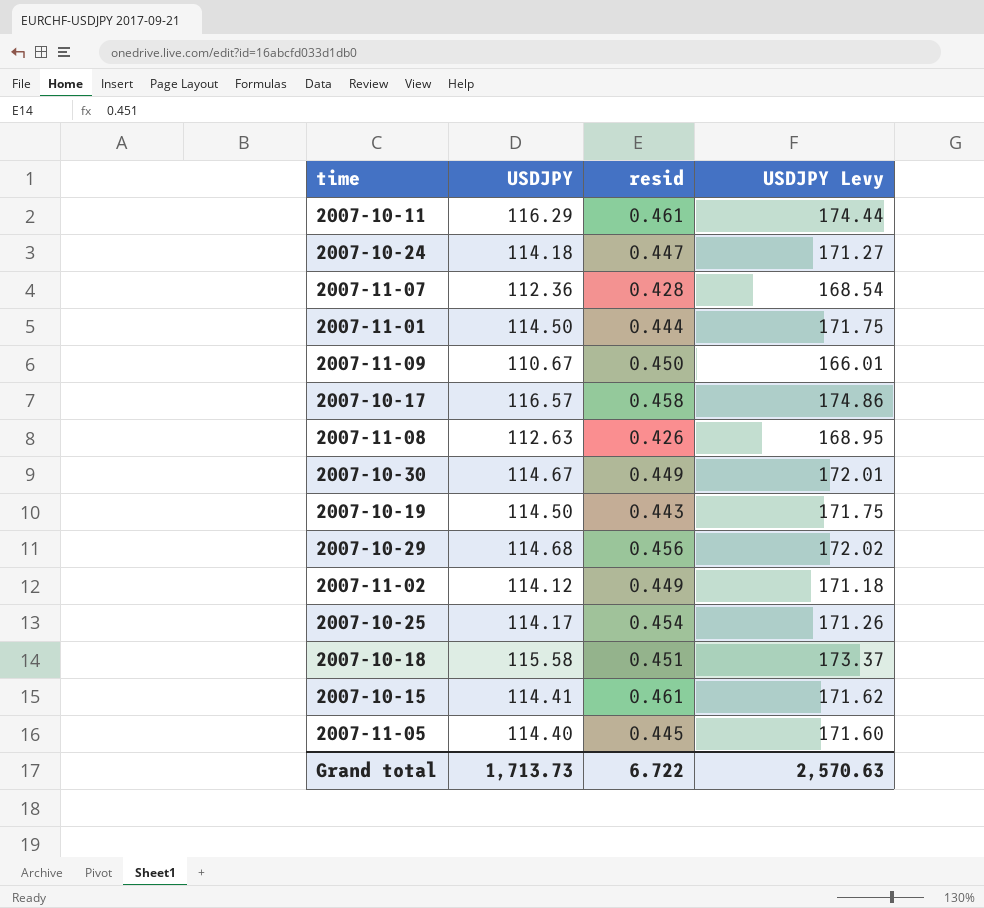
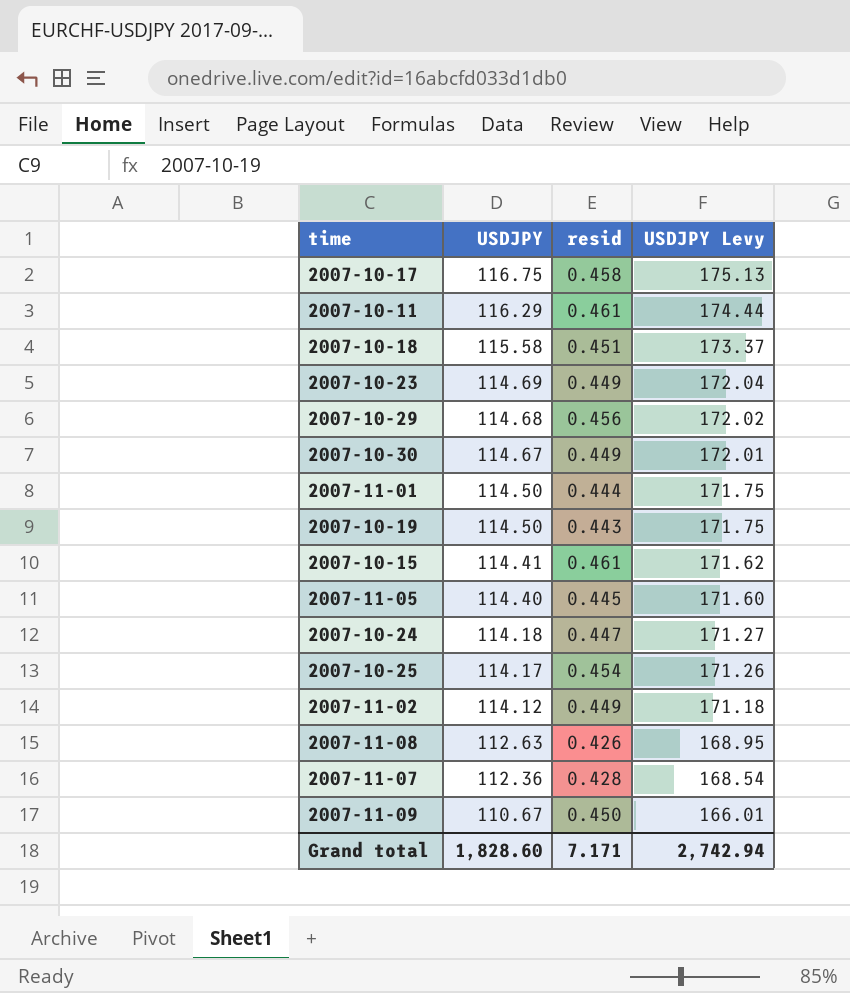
row order: none -> USDJPY descending
2007-10-17 | USDJPY: 116.57 -> 116.75
2007-10-17 | USDJPY Levy: 174.86 -> 175.13
row 2007-10-23: none -> 114.69 | 0.449 | 172.04
Grand total | USDJPY: 1,713.73 -> 1,828.60
Grand total | resid: 6.722 -> 7.171
Grand total | USDJPY Levy: 2,570.63 -> 2,742.94

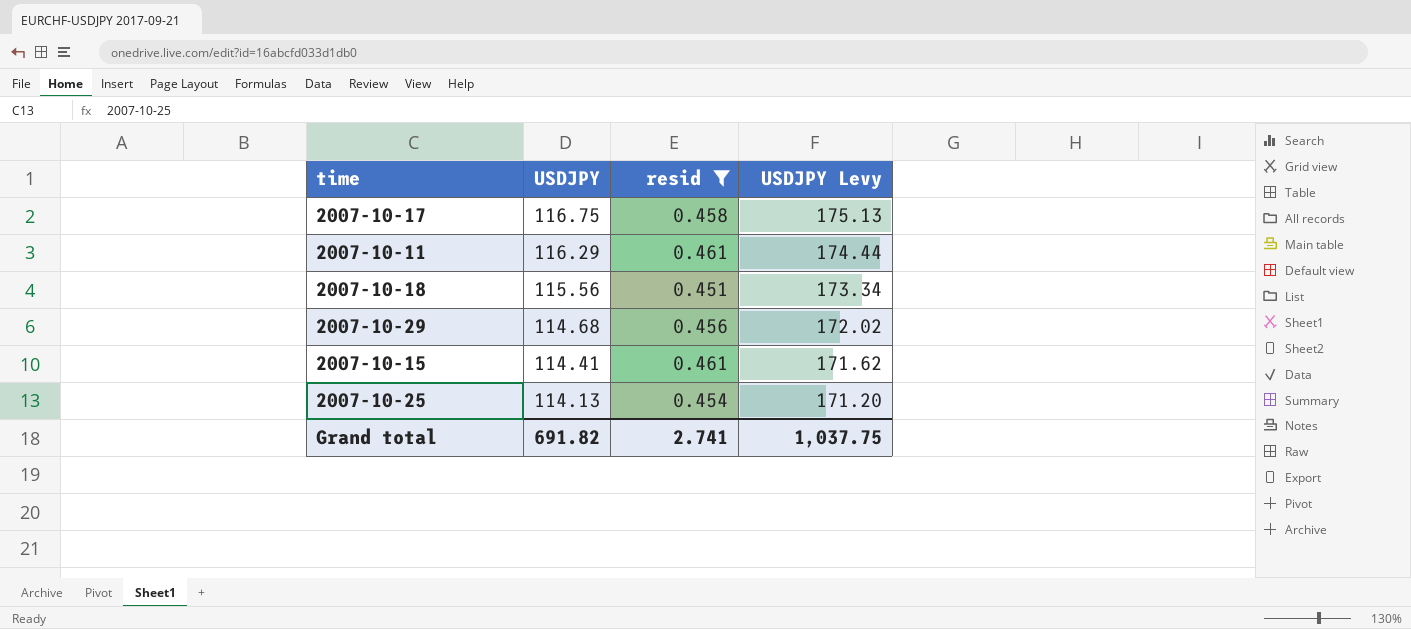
filter: none -> resid >= 0.451
2007-10-18 | USDJPY: 115.58 -> 115.56
2007-10-18 | USDJPY Levy: 173.37 -> 173.34
2007-10-25 | USDJPY: 114.17 -> 114.13
2007-10-25 | USDJPY Levy: 171.26 -> 171.20
Grand total | USDJPY: 1,828.60 -> 691.82
Grand total | resid: 7.171 -> 2.741
Grand total | USDJPY Levy: 2,742.94 -> 1,037.75

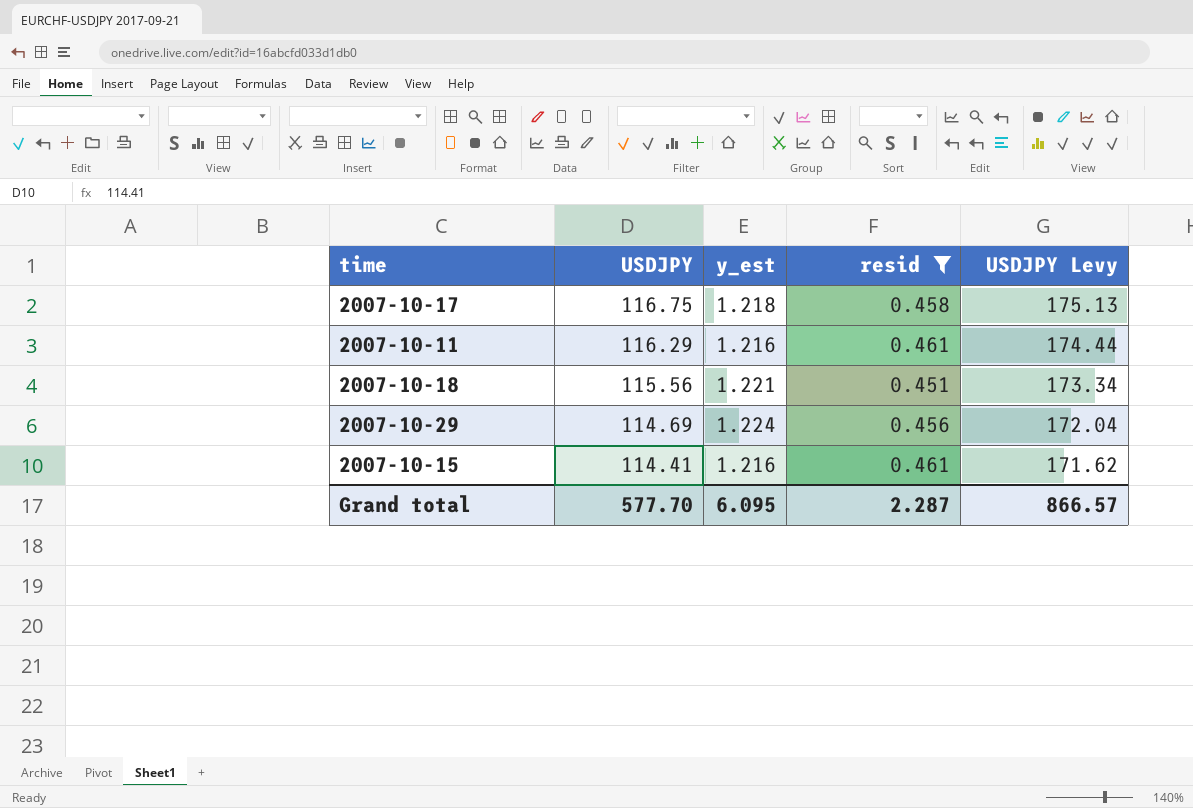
column y_est | position: none -> 3
row 2007-10-25: 114.13 | 0.454 | 171.20 -> none
2007-10-29 | USDJPY: 114.68 -> 114.69
2007-10-29 | USDJPY Levy: 172.02 -> 172.04
Grand total | USDJPY: 691.82 -> 577.70
Grand total | resid: 2.741 -> 2.287
Grand total | USDJPY Levy: 1,037.75 -> 866.57

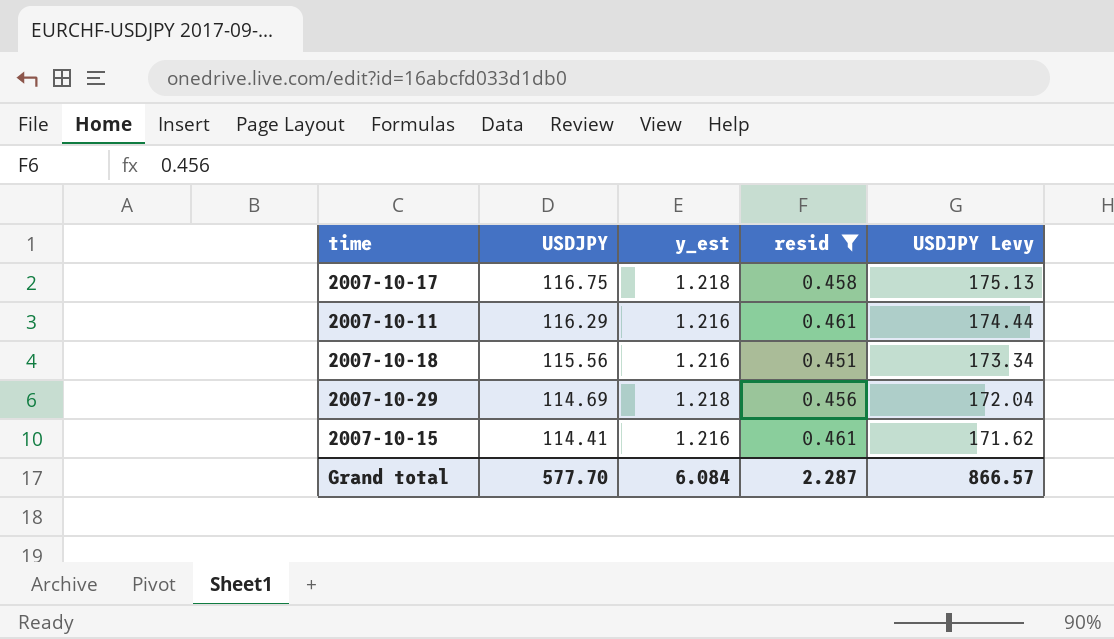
2007-10-18 | y_est: 1.221 -> 1.216
2007-10-29 | y_est: 1.224 -> 1.218
Grand total | y_est: 6.095 -> 6.084

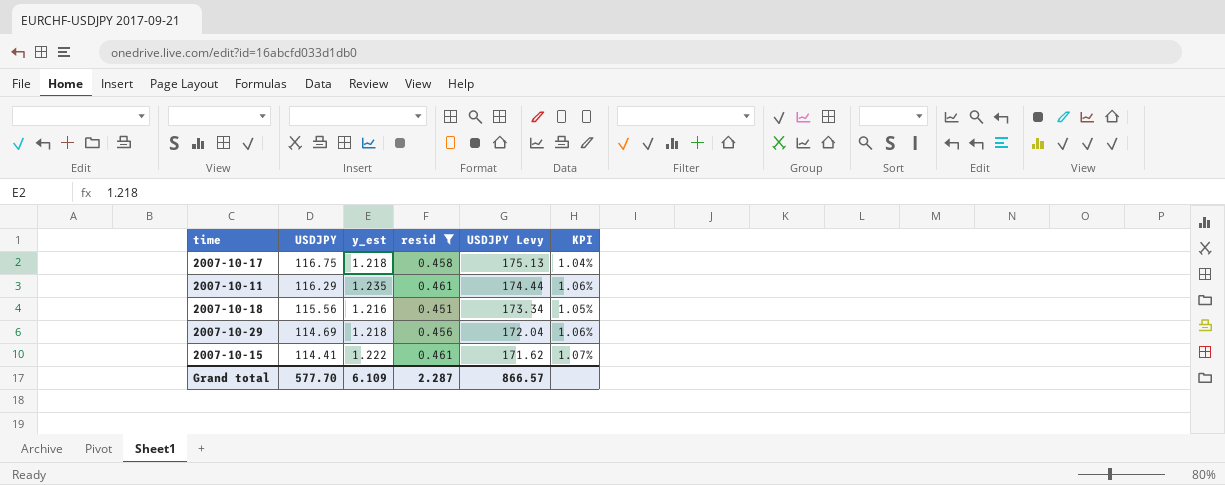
column KPI | formula: none -> [y_est] / [USDJPY]
2007-10-11 | y_est: 1.216 -> 1.235
2007-10-15 | y_est: 1.216 -> 1.222
Grand total | y_est: 6.084 -> 6.109

